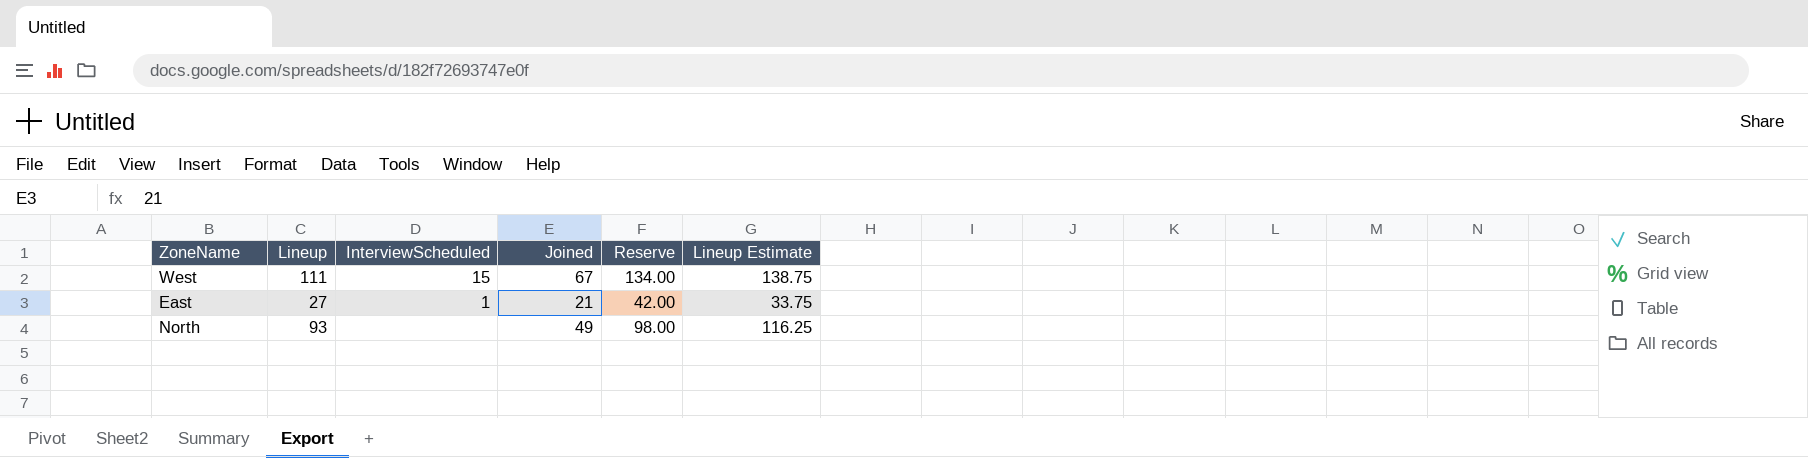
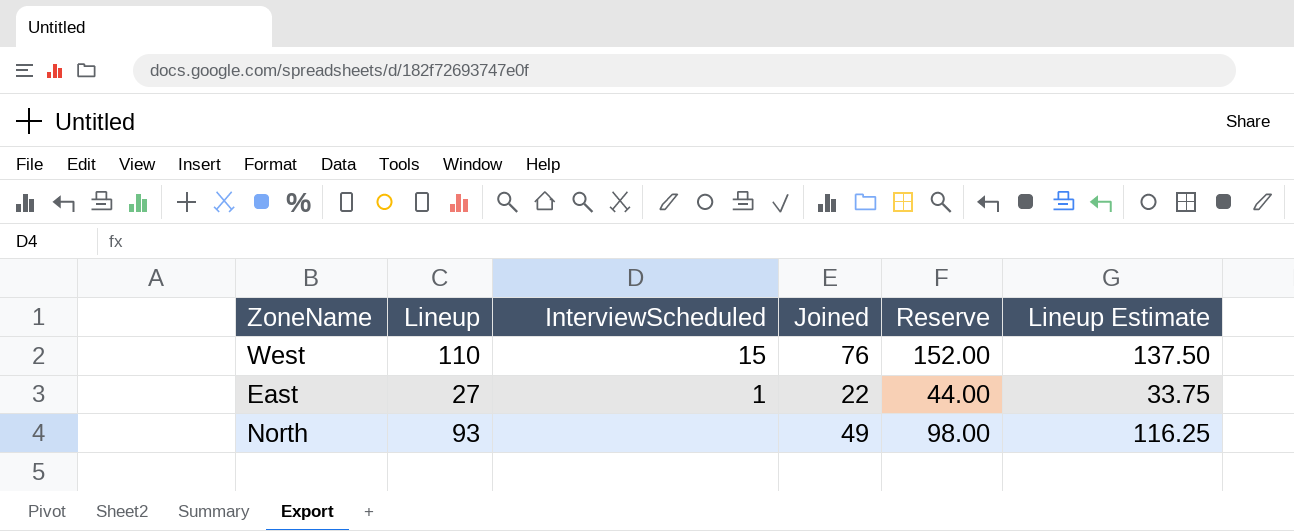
West | Lineup: 111 -> 110
West | Joined: 67 -> 76
West | Reserve: 134.00 -> 152.00
West | Lineup Estimate: 138.75 -> 137.50
East | Joined: 21 -> 22
East | Reserve: 42.00 -> 44.00

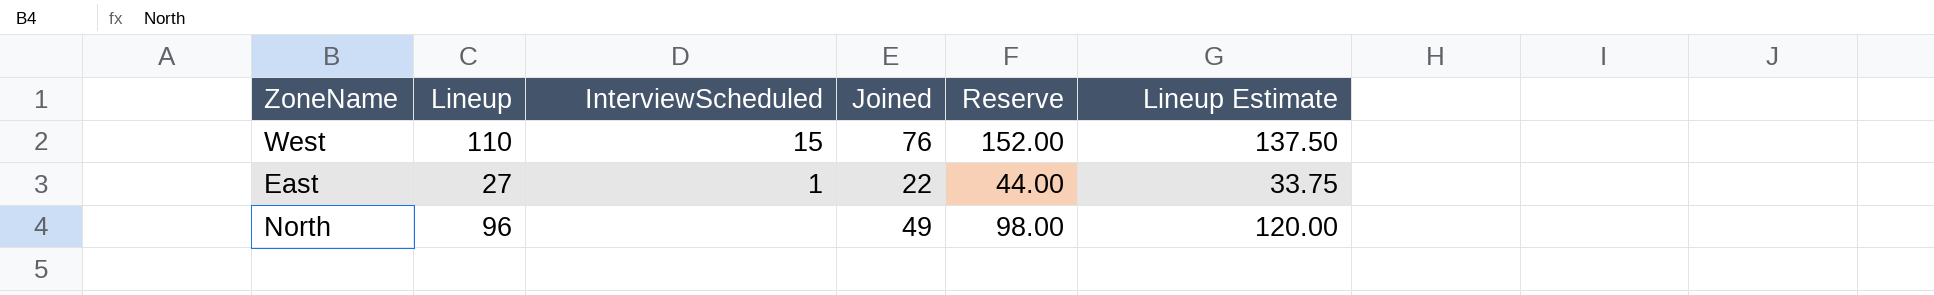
North | Lineup: 93 -> 96
North | Lineup Estimate: 116.25 -> 120.00

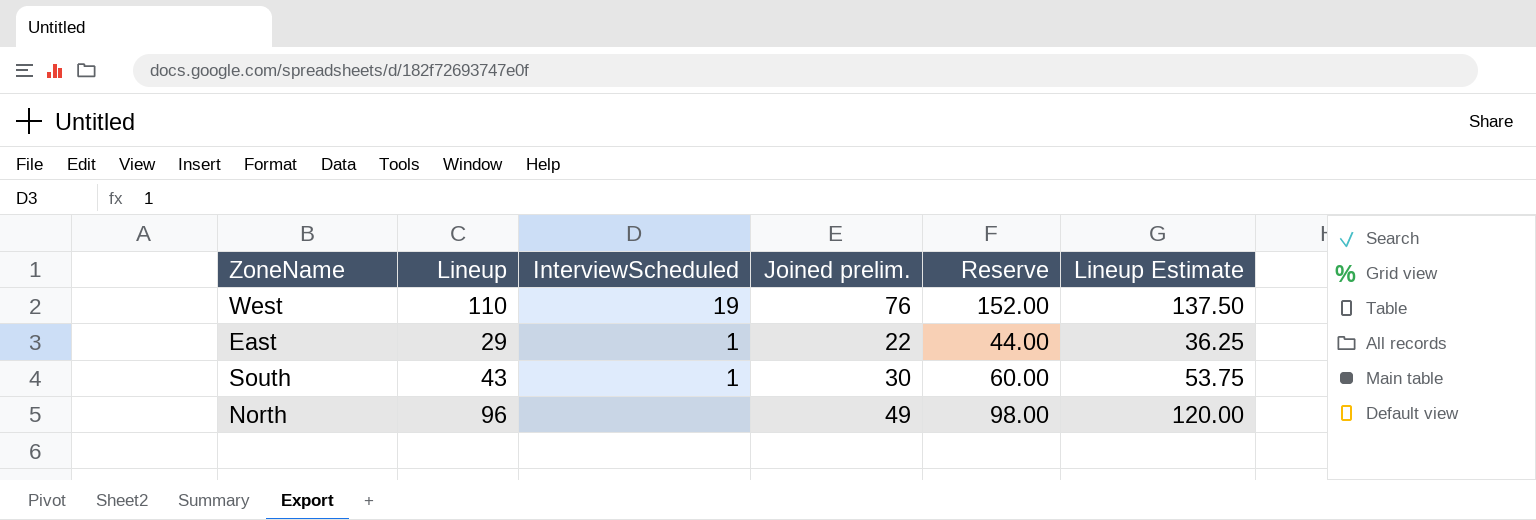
column name: Joined -> Joined prelim.
West | InterviewScheduled: 15 -> 19
East | Lineup: 27 -> 29
East | Lineup Estimate: 33.75 -> 36.25
row South: none -> 43 | 1 | 30 | 60.00 | 53.75

